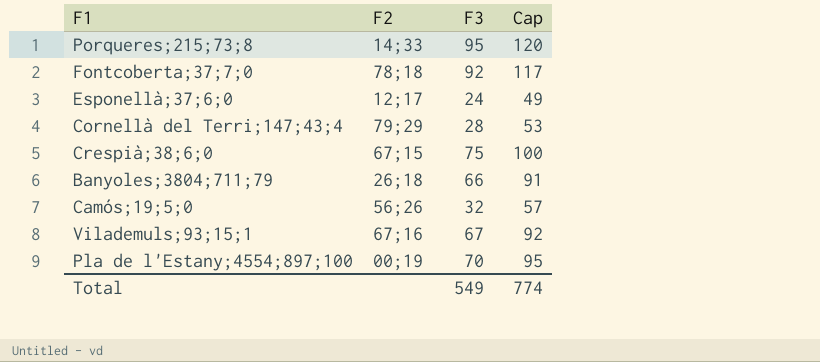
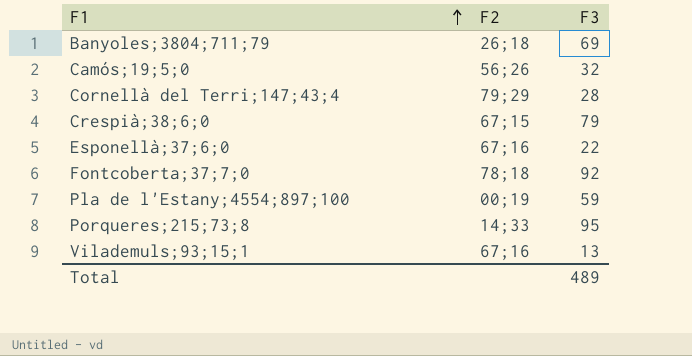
row order: none -> F1 ascending
column Cap | formula: [F3] + 25 -> none
Banyoles;3804;711;79 | F3: 66 -> 69
Crespià;38;6;0 | F3: 75 -> 79
Esponellà;37;6;0 | F2: 12;17 -> 67;16
Esponellà;37;6;0 | F3: 24 -> 22
Pla de l'Estany;4554;897;100 | F3: 70 -> 59
Vilademuls;93;15;1 | F3: 67 -> 13
Total | F3: 549 -> 489

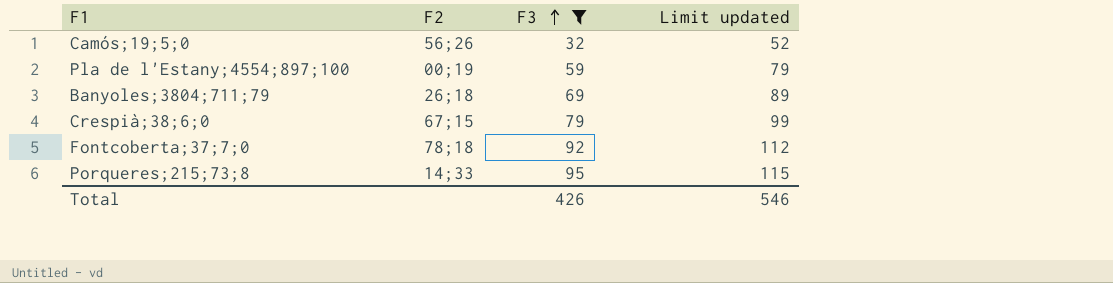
filter: none -> F3 >= 32
row order: F1 ascending -> F3 ascending
column Limit updated | formula: none -> [F3] + 20
Total | F3: 489 -> 426

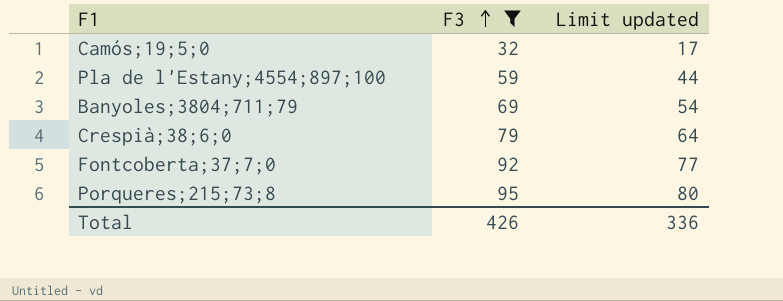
column F2 | position: 2 -> none
column Limit updated | formula: [F3] + 20 -> [F3] - 15
Total | Limit updated: 546 -> 336

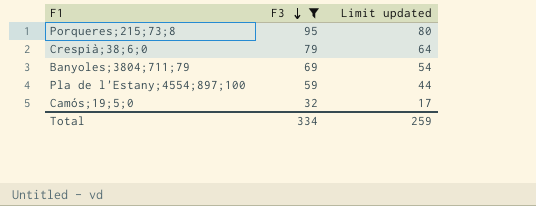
row order: F3 ascending -> F3 descending
row Fontcoberta;37;7;0: 92 | 77 -> none
Total | F3: 426 -> 334
Total | Limit updated: 336 -> 259

